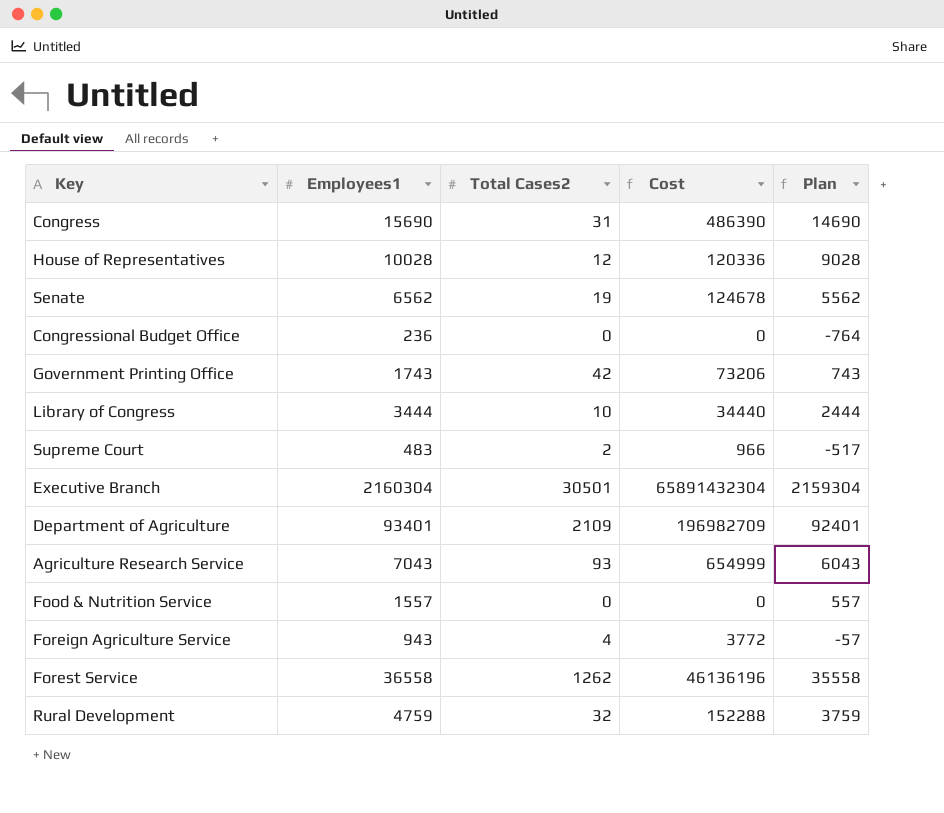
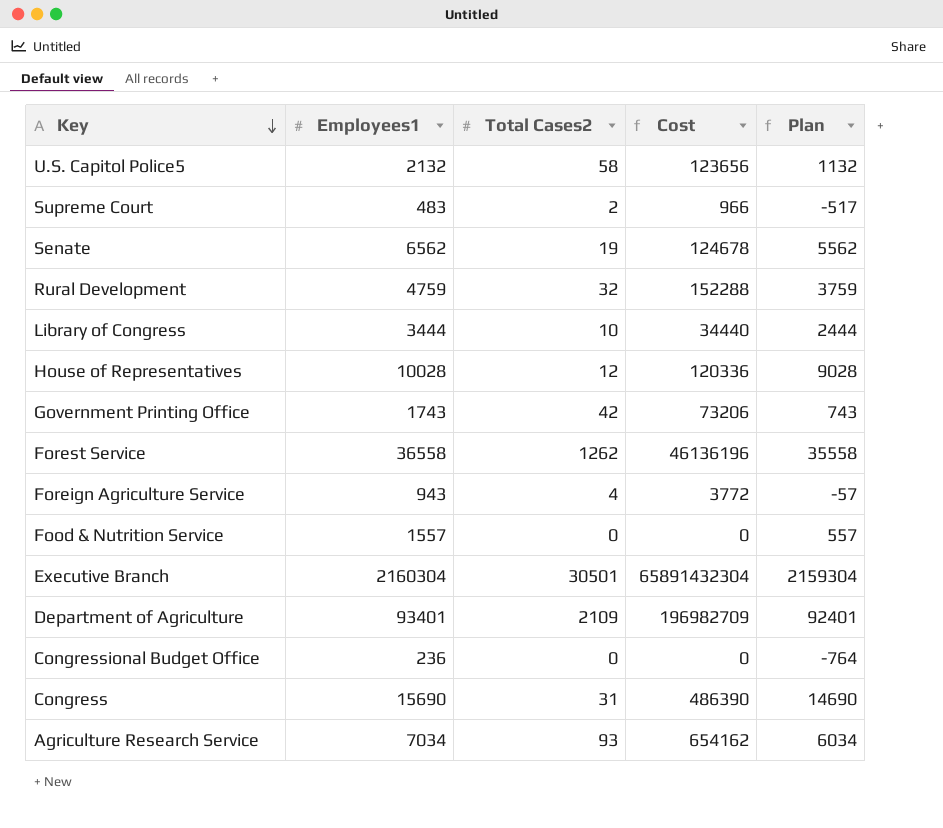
row order: none -> Key descending
row U.S. Capitol Police5: none -> 2132 | 58 | 123656 | 1132
Agriculture Research Service | Employees1: 7043 -> 7034
Agriculture Research Service | Cost: 654999 -> 654162
Agriculture Research Service | Plan: 6043 -> 6034

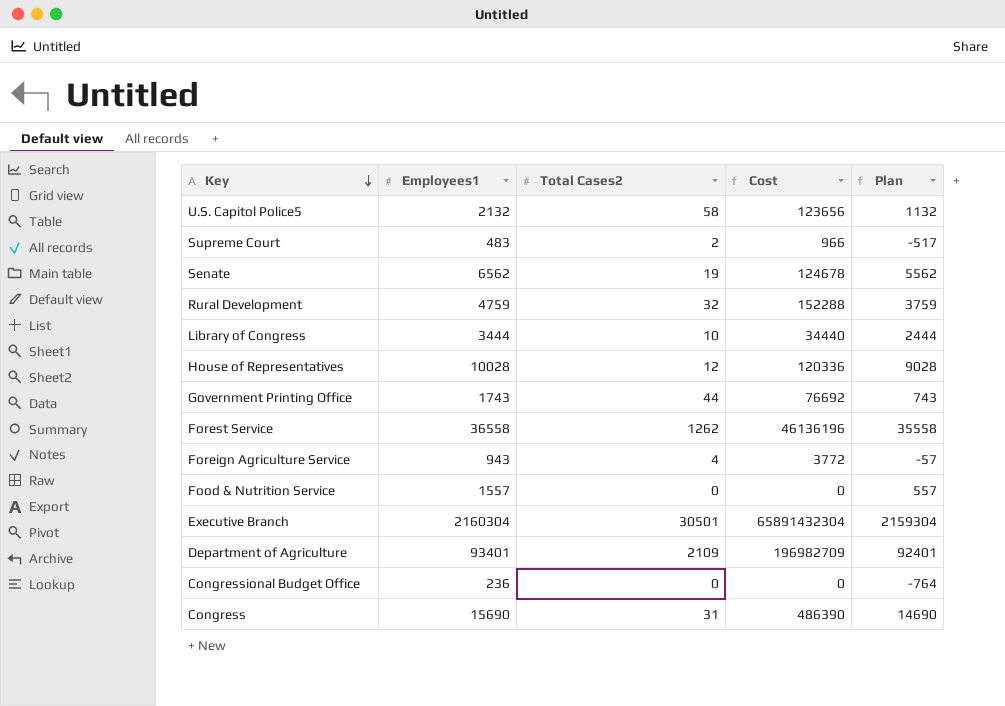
row Agriculture Research Service: 7034 | 93 | 654162 | 6034 -> none
Government Printing Office | Total Cases2: 42 -> 44
Government Printing Office | Cost: 73206 -> 76692

